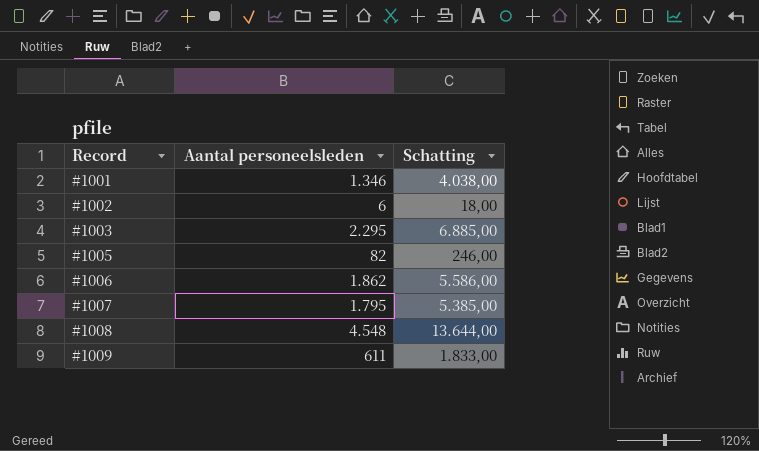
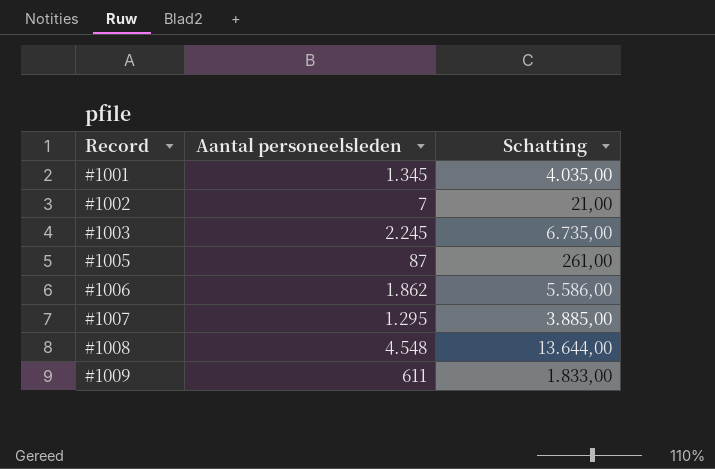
#1001 | Aantal personeelsleden: 1.346 -> 1.345
#1001 | Schatting: 4.038,00 -> 4.035,00
#1002 | Aantal personeelsleden: 6 -> 7
#1002 | Schatting: 18,00 -> 21,00
#1003 | Aantal personeelsleden: 2.295 -> 2.245
#1003 | Schatting: 6.885,00 -> 6.735,00
#1005 | Aantal personeelsleden: 82 -> 87
#1005 | Schatting: 246,00 -> 261,00
#1007 | Aantal personeelsleden: 1.795 -> 1.295
#1007 | Schatting: 5.385,00 -> 3.885,00

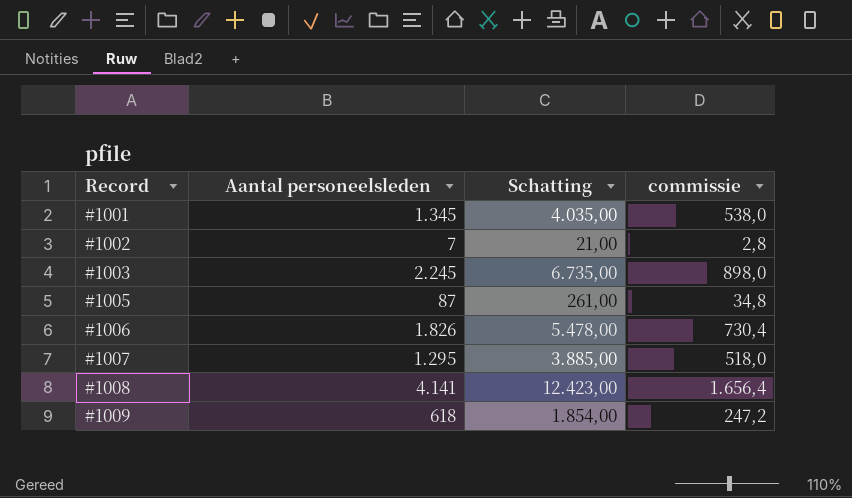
column commissie | formula: none -> [Aantal personeelsleden] * 0,4
#1006 | Aantal personeelsleden: 1.862 -> 1.826
#1006 | Schatting: 5.586,00 -> 5.478,00
#1008 | Aantal personeelsleden: 4.548 -> 4.141
#1008 | Schatting: 13.644,00 -> 12.423,00
#1009 | Aantal personeelsleden: 611 -> 618
#1009 | Schatting: 1.833,00 -> 1.854,00

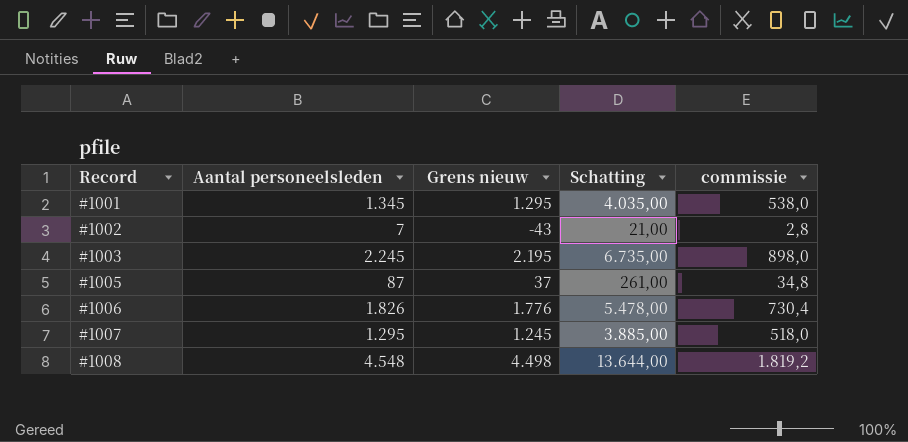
column Grens nieuw | formula: none -> [Aantal personeelsleden] - 50
row #1009: 618 | 1.854,00 | 247,2 -> none
#1008 | Aantal personeelsleden: 4.141 -> 4.548
#1008 | Schatting: 12.423,00 -> 13.644,00
#1008 | commissie: 1.656,4 -> 1.819,2

